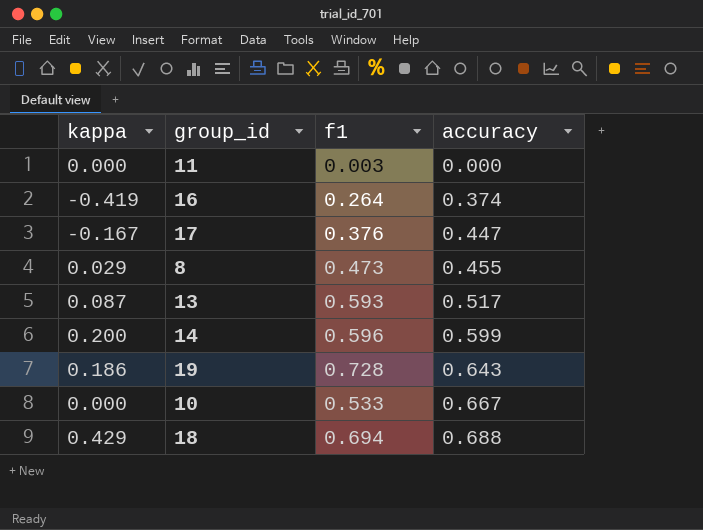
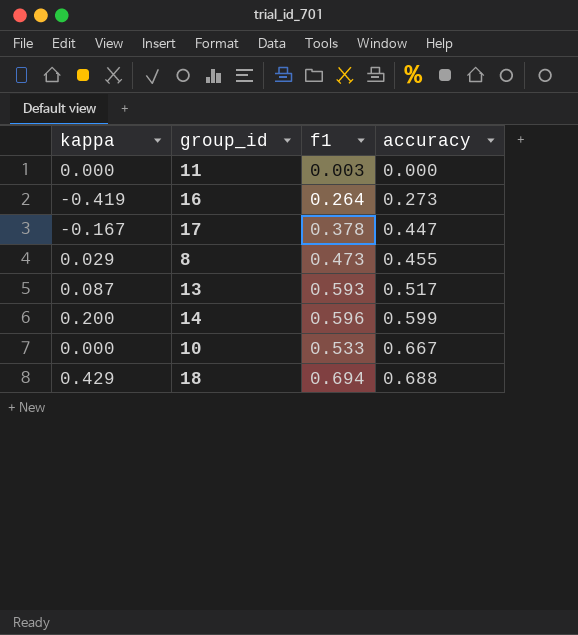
row 19: 0.186 | 0.728 | 0.643 -> none
16 | accuracy: 0.374 -> 0.273
17 | f1: 0.376 -> 0.378

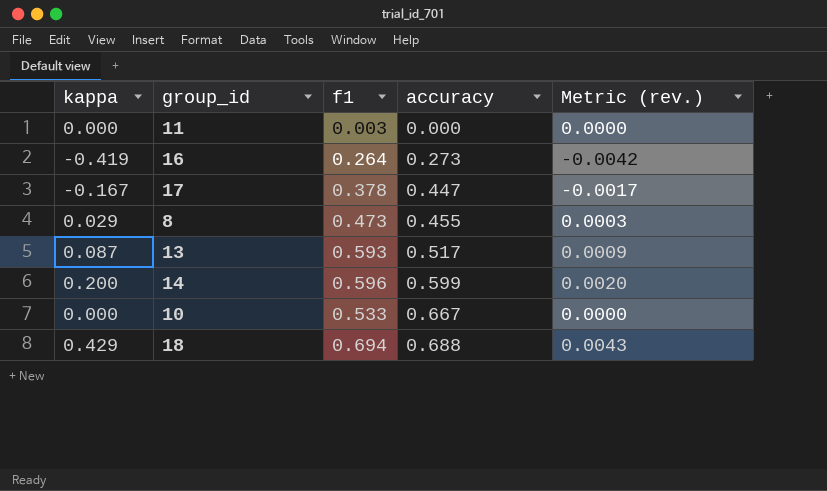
column Metric (rev.) | formula: none -> [kappa] * 0.01

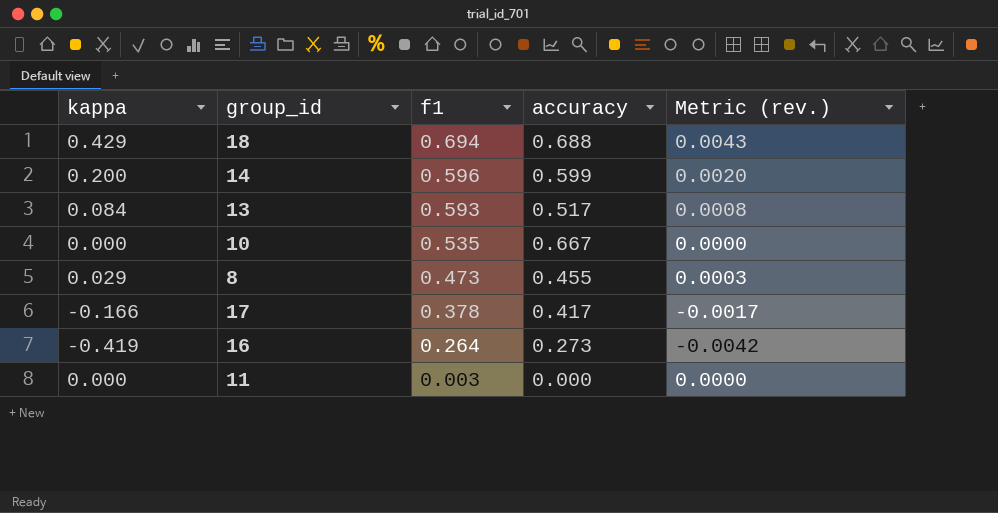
row order: accuracy ascending -> f1 descending
13 | kappa: 0.087 -> 0.084
13 | Metric (rev.): 0.0009 -> 0.0008
10 | f1: 0.533 -> 0.535
17 | kappa: -0.167 -> -0.166
17 | accuracy: 0.447 -> 0.417

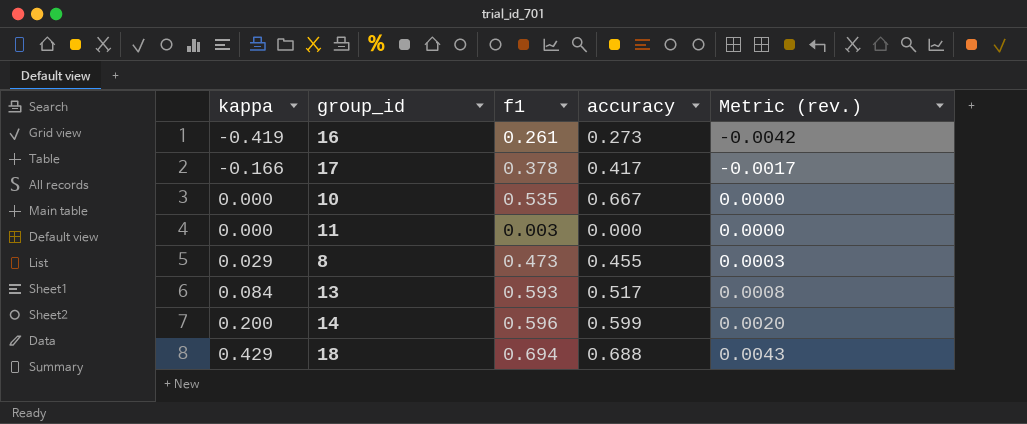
row order: f1 descending -> kappa ascending
16 | f1: 0.264 -> 0.261

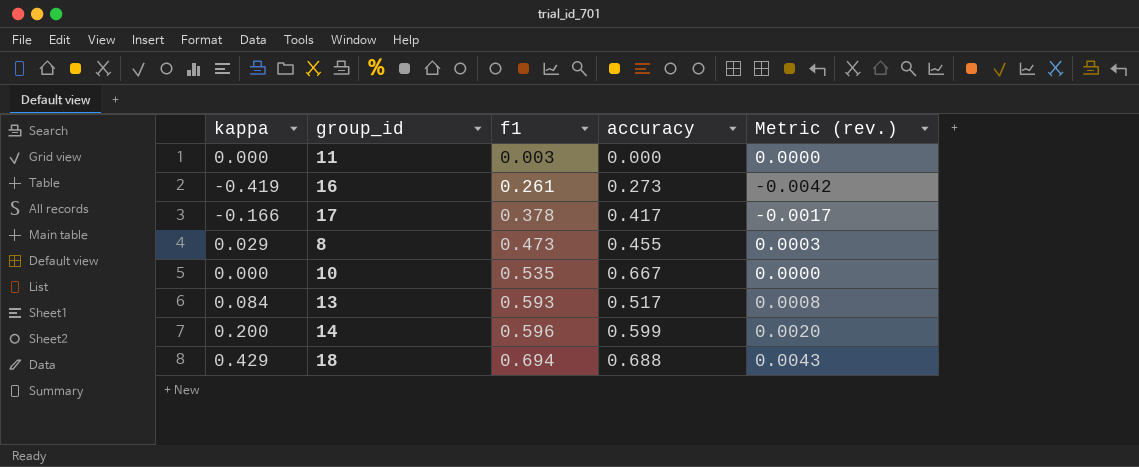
row order: kappa ascending -> f1 ascending

